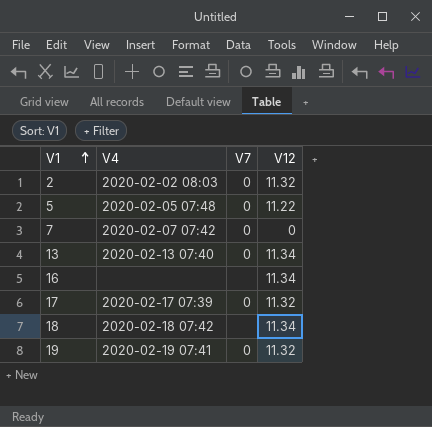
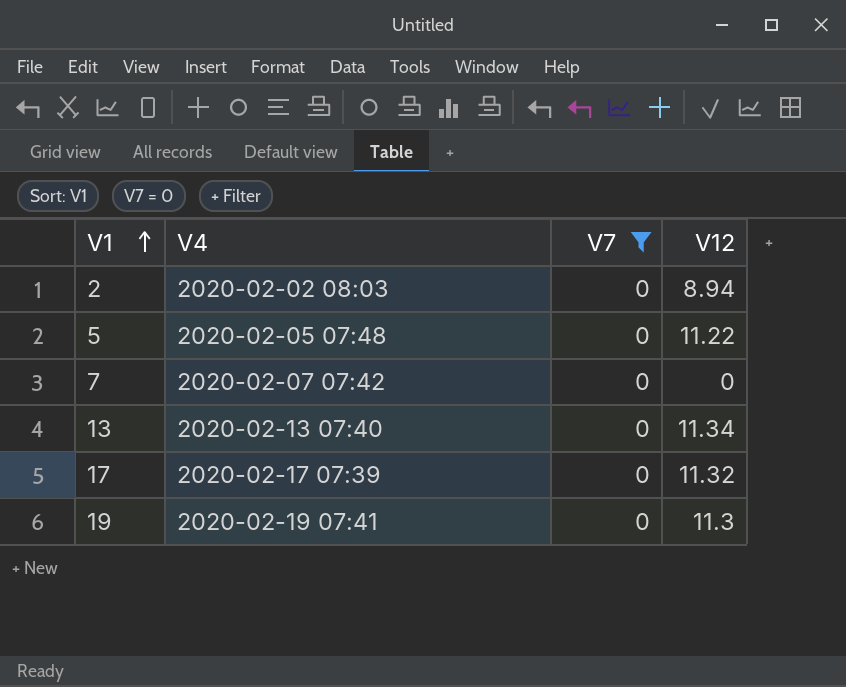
filter: none -> V7 = 0
2 | V12: 11.32 -> 8.94
19 | V12: 11.32 -> 11.3

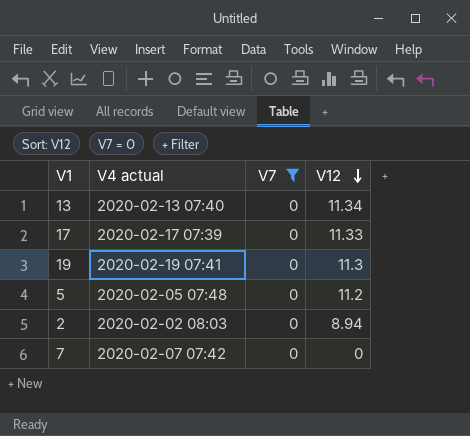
row order: V1 ascending -> V12 descending
column name: V4 -> V4 actual
17 | V12: 11.32 -> 11.33
5 | V12: 11.22 -> 11.2

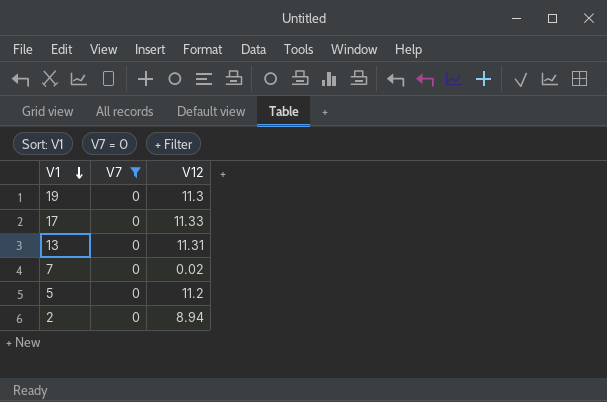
row order: V12 descending -> V1 descending
column V4 actual | position: 2 -> none
13 | V12: 11.34 -> 11.31
7 | V12: 0 -> 0.02

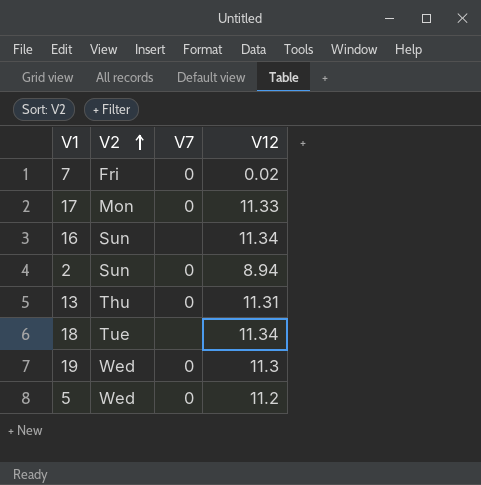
filter: V7 = 0 -> none
row order: V1 descending -> V2 ascending
column V2 | position: none -> 2

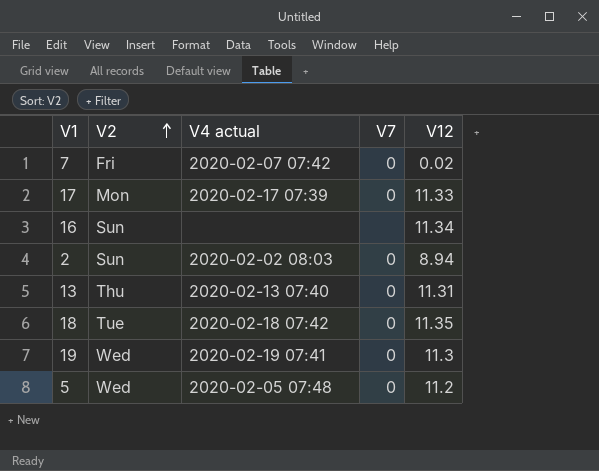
column V4 actual | position: none -> 3
18 | V7: none -> 0
18 | V12: 11.34 -> 11.35

